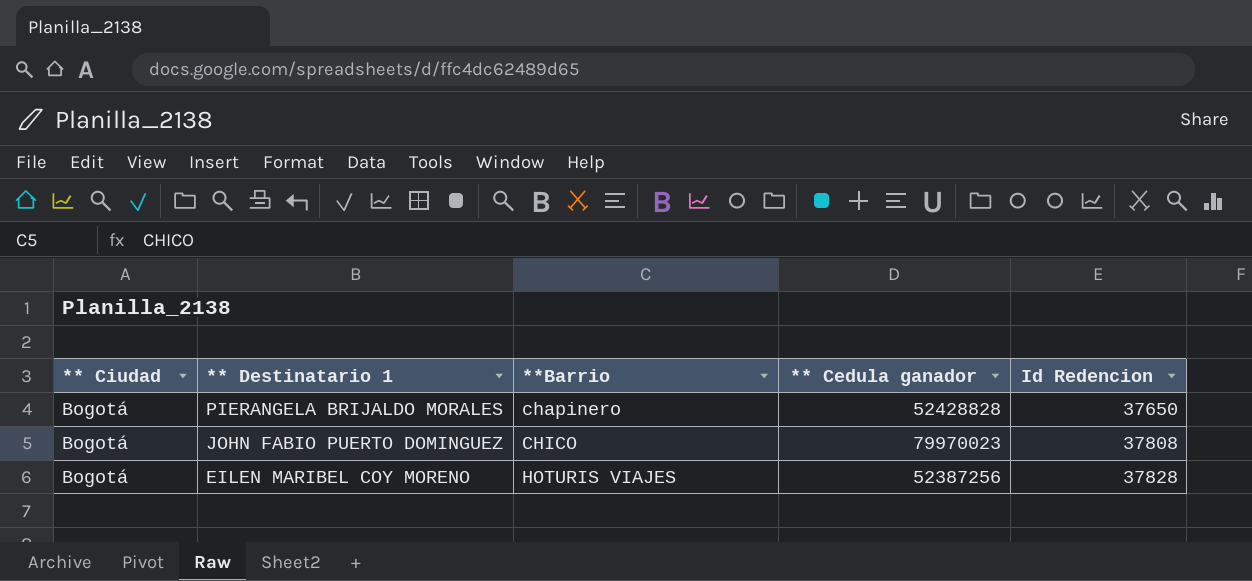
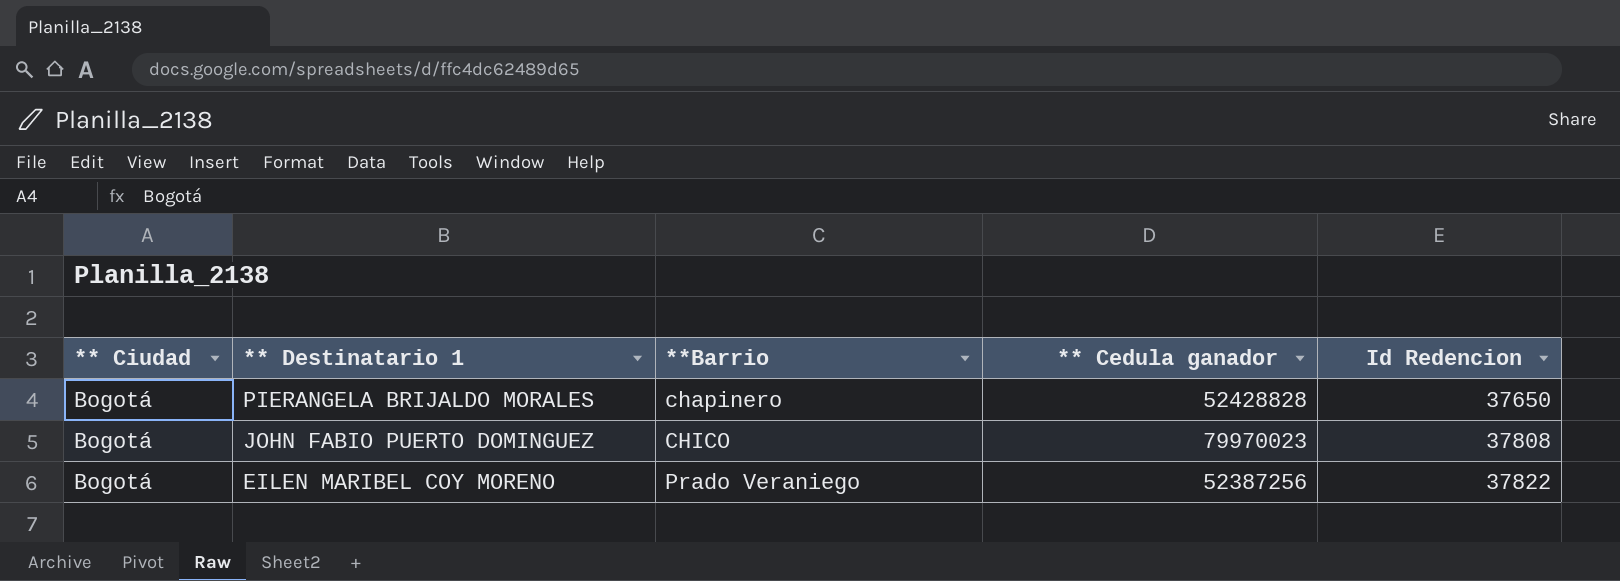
EILEN MARIBEL COY MORENO | **Barrio: HOTURIS VIAJES -> Prado Veraniego
EILEN MARIBEL COY MORENO | Id Redencion: 37828 -> 37822

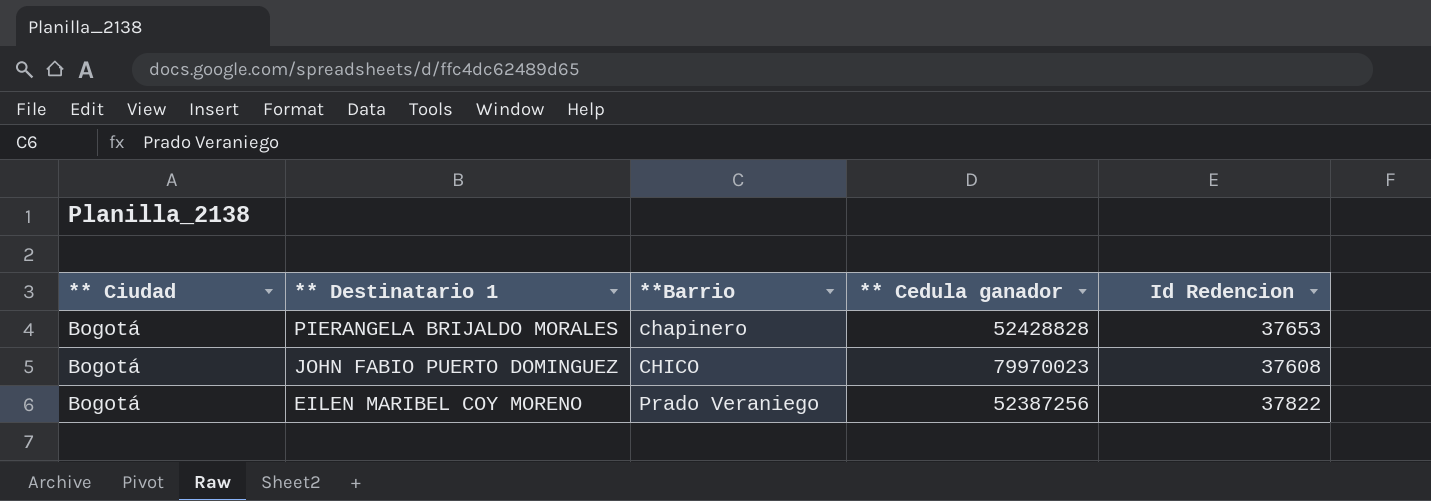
PIERANGELA BRIJALDO MORALES | Id Redencion: 37650 -> 37653
JOHN FABIO PUERTO DOMINGUEZ | Id Redencion: 37808 -> 37608

